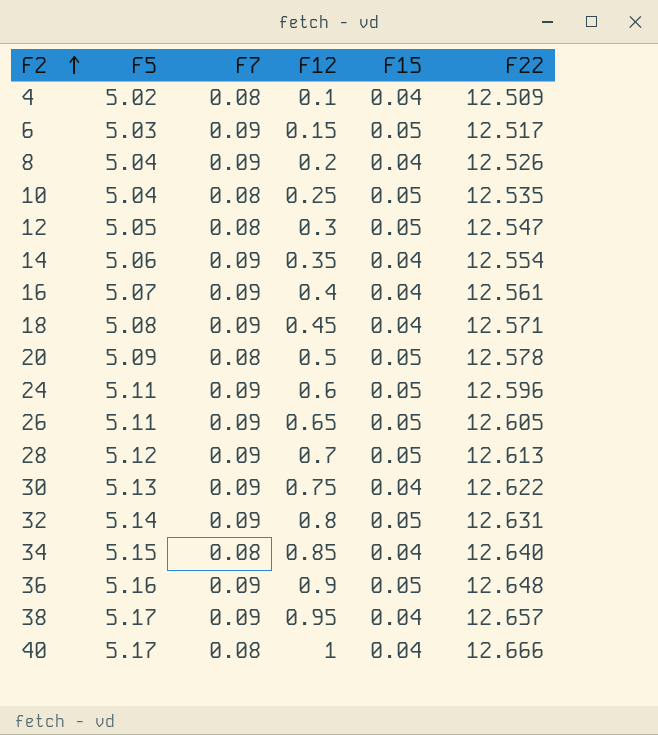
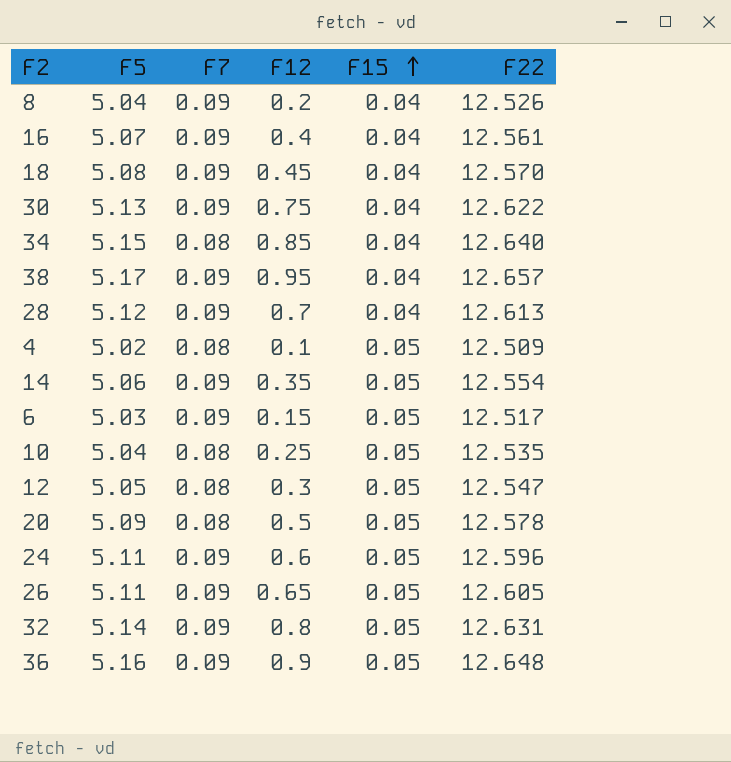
row order: F2 ascending -> F15 ascending
row 40: 5.17 | 0.08 | 1 | 0.04 | 12.666 -> none
18 | F22: 12.571 -> 12.570
28 | F15: 0.05 -> 0.04
4 | F15: 0.04 -> 0.05
14 | F15: 0.04 -> 0.05

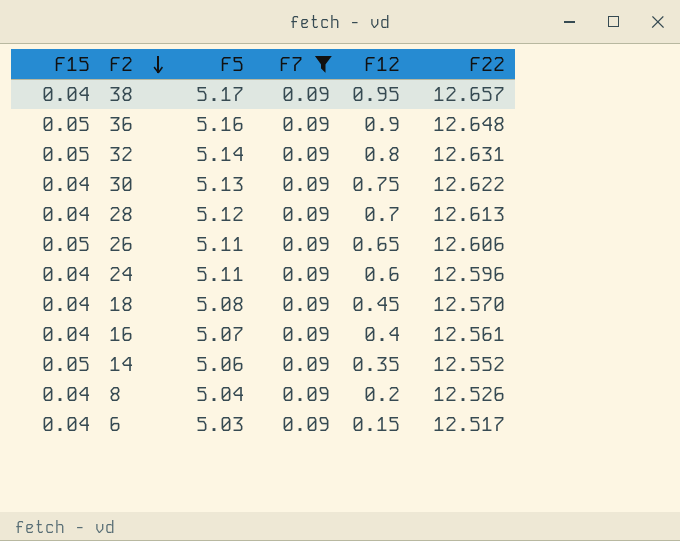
filter: none -> F7 = 0.09
row order: F15 ascending -> F2 descending
column F15 | position: 5 -> 1
26 | F22: 12.605 -> 12.606
24 | F15: 0.05 -> 0.04
14 | F22: 12.554 -> 12.552
6 | F15: 0.05 -> 0.04

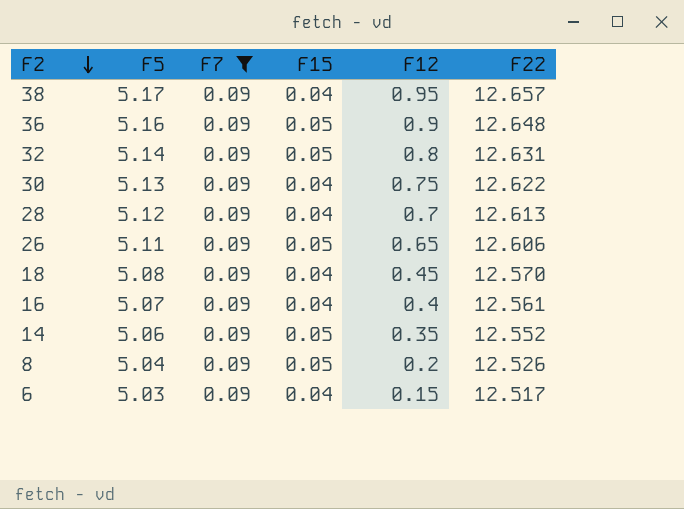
column F15 | position: 1 -> 4
row 24: 0.04 | 5.11 | 0.09 | 0.6 | 12.596 -> none
8 | F15: 0.04 -> 0.05

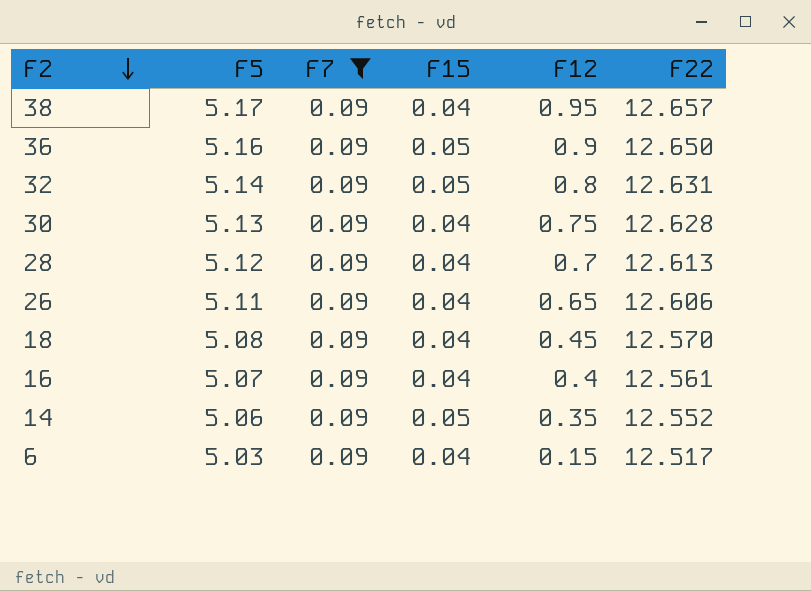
row 8: 5.04 | 0.09 | 0.05 | 0.2 | 12.526 -> none
36 | F22: 12.648 -> 12.650
30 | F22: 12.622 -> 12.628
26 | F15: 0.05 -> 0.04

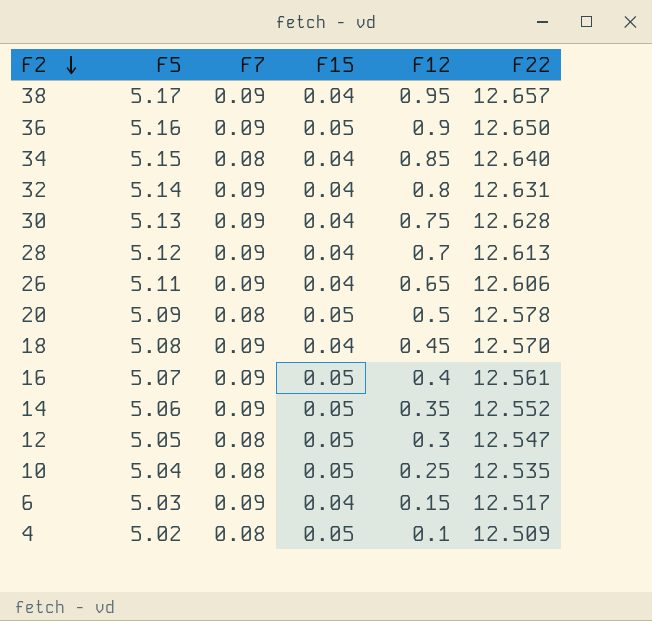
filter: F7 = 0.09 -> none
32 | F15: 0.05 -> 0.04
16 | F15: 0.04 -> 0.05

